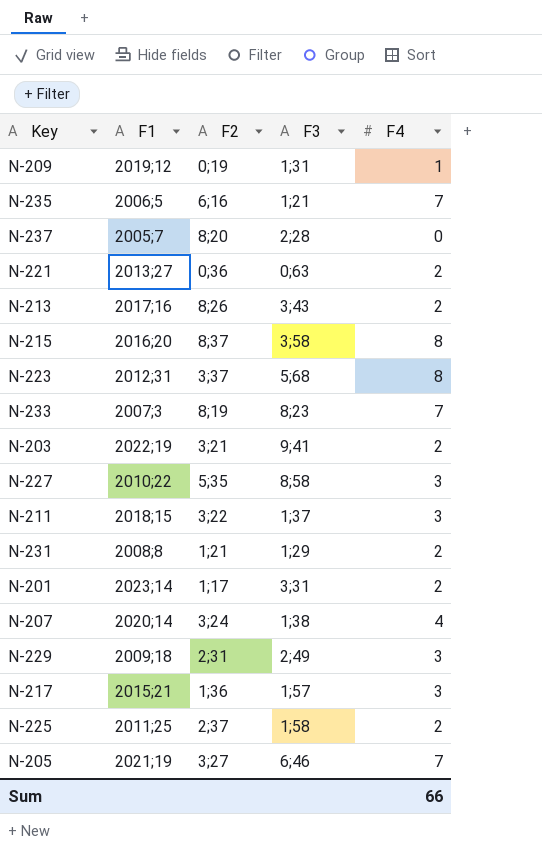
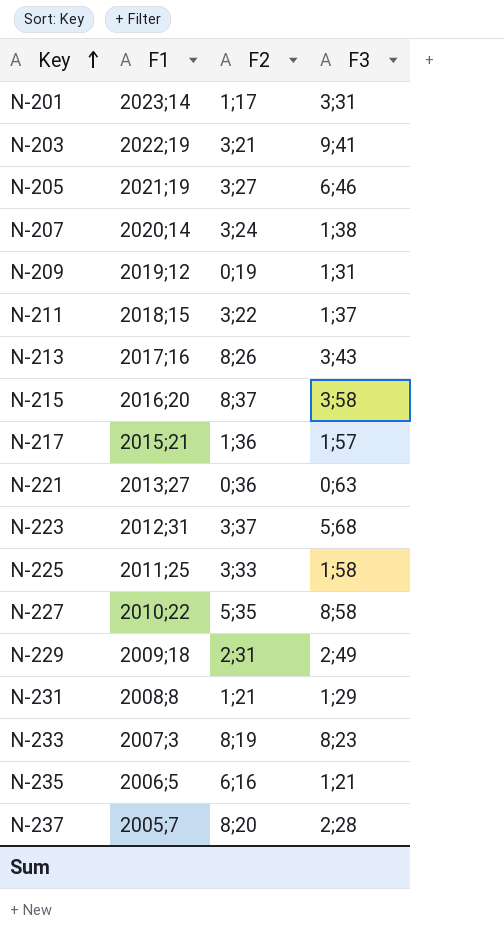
row order: none -> Key ascending
column F4 | position: 5 -> none
N-225 | F2: 2;37 -> 3;33

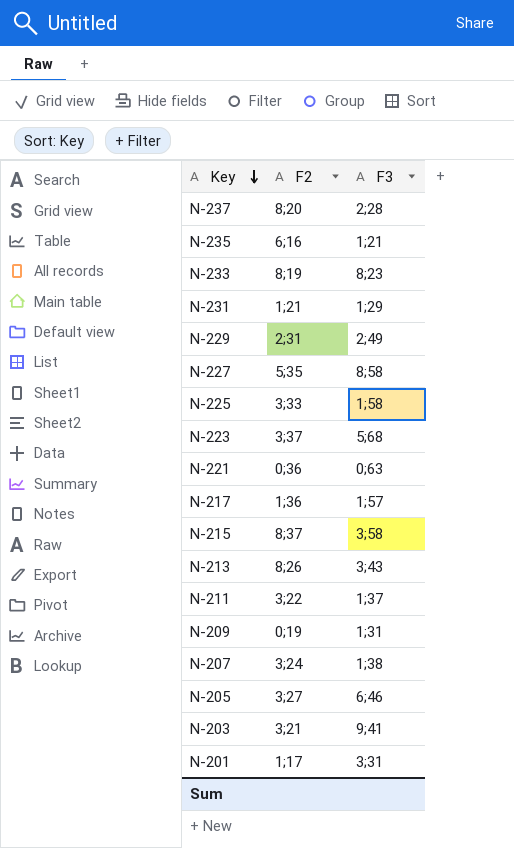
row order: Key ascending -> Key descending
column F1 | position: 2 -> none

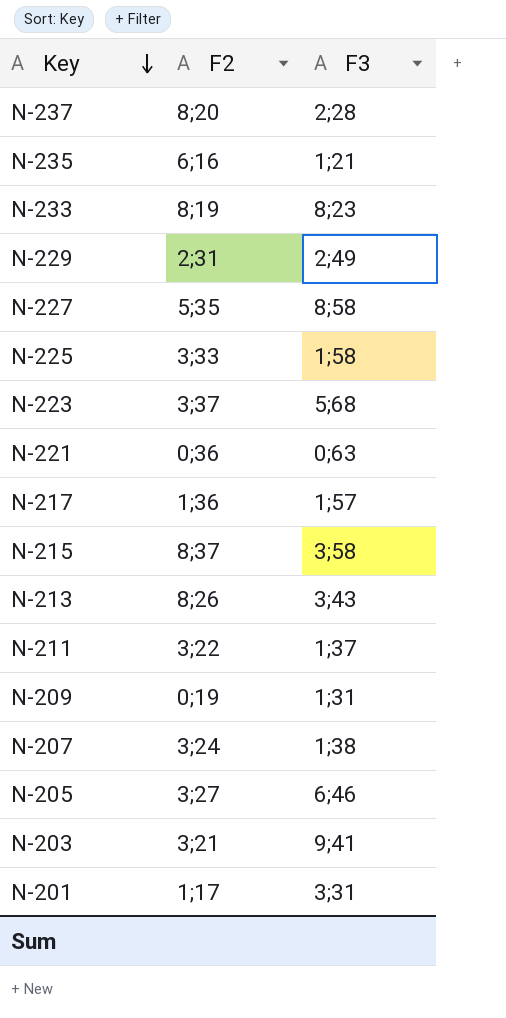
row N-231: 1;21 | 1;29 -> none

